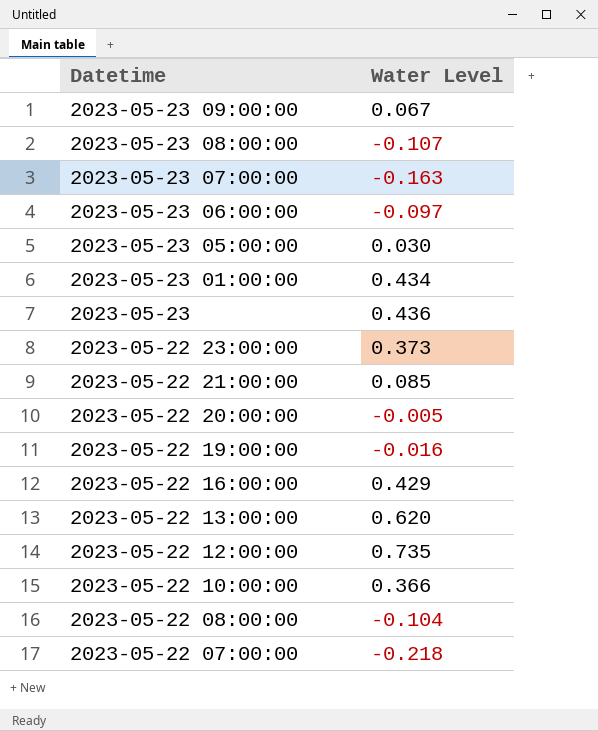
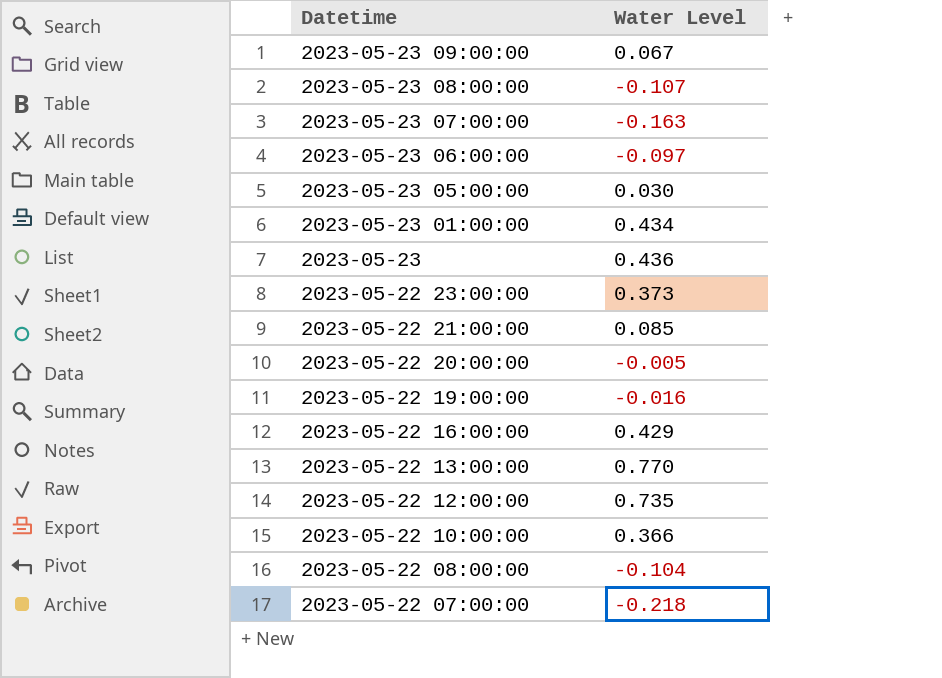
2023-05-22 13:00:00 | Water Level: 0.620 -> 0.770

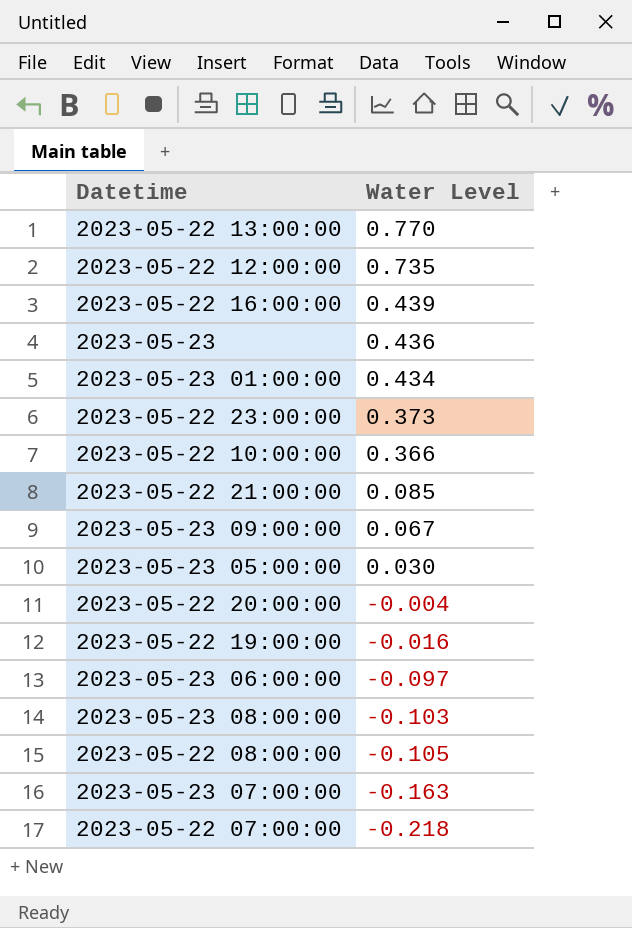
row order: Datetime descending -> Water Level descending
2023-05-22 16:00:00 | Water Level: 0.429 -> 0.439
2023-05-22 20:00:00 | Water Level: -0.005 -> -0.004
2023-05-23 08:00:00 | Water Level: -0.107 -> -0.103
2023-05-22 08:00:00 | Water Level: -0.104 -> -0.105

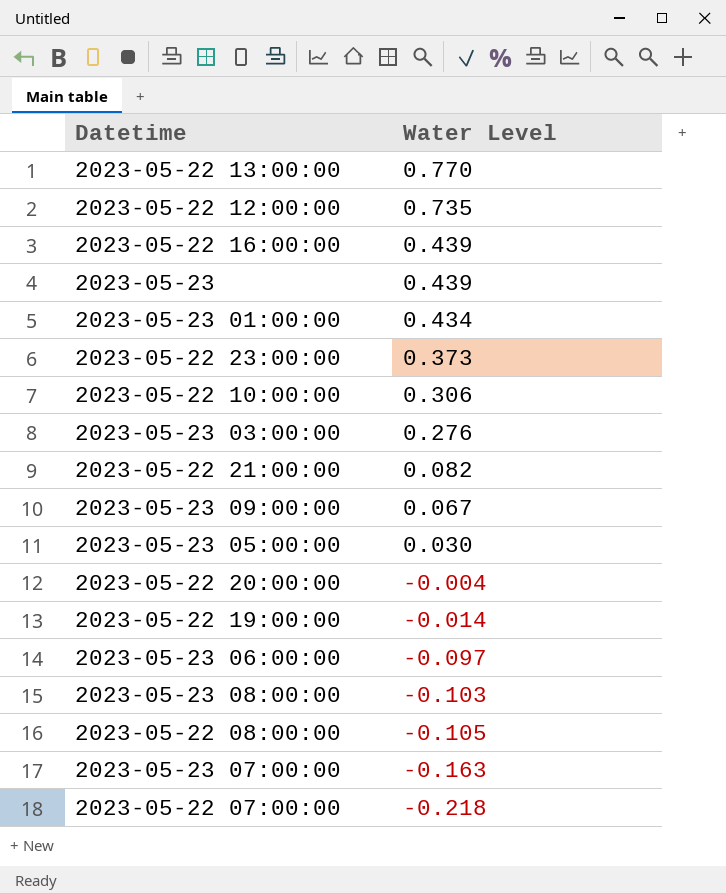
2023-05-23 | Water Level: 0.436 -> 0.439
2023-05-22 10:00:00 | Water Level: 0.366 -> 0.306
row 2023-05-23 03:00:00: none -> 0.276
2023-05-22 21:00:00 | Water Level: 0.085 -> 0.082
2023-05-22 19:00:00 | Water Level: -0.016 -> -0.014

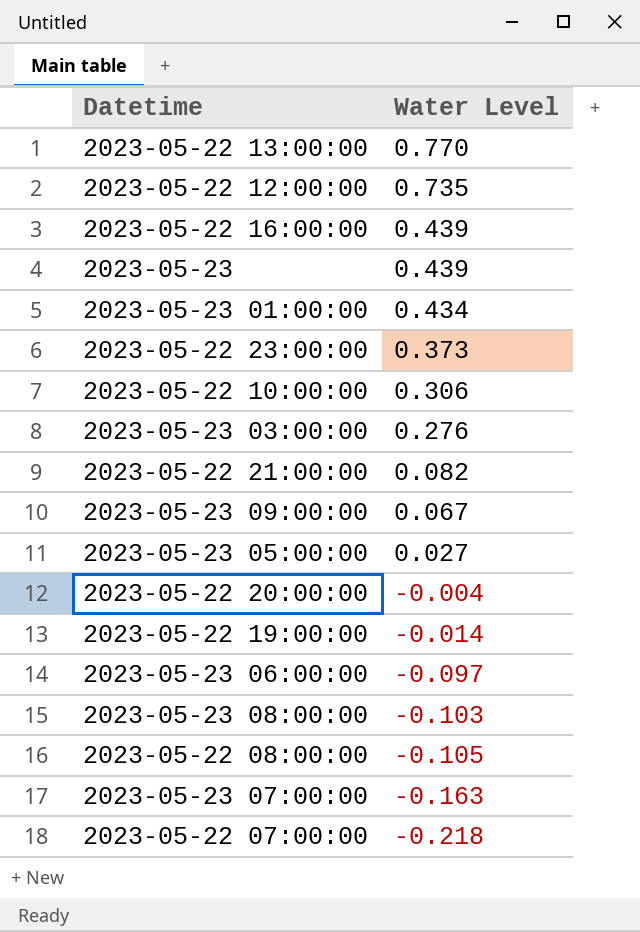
2023-05-23 05:00:00 | Water Level: 0.030 -> 0.027

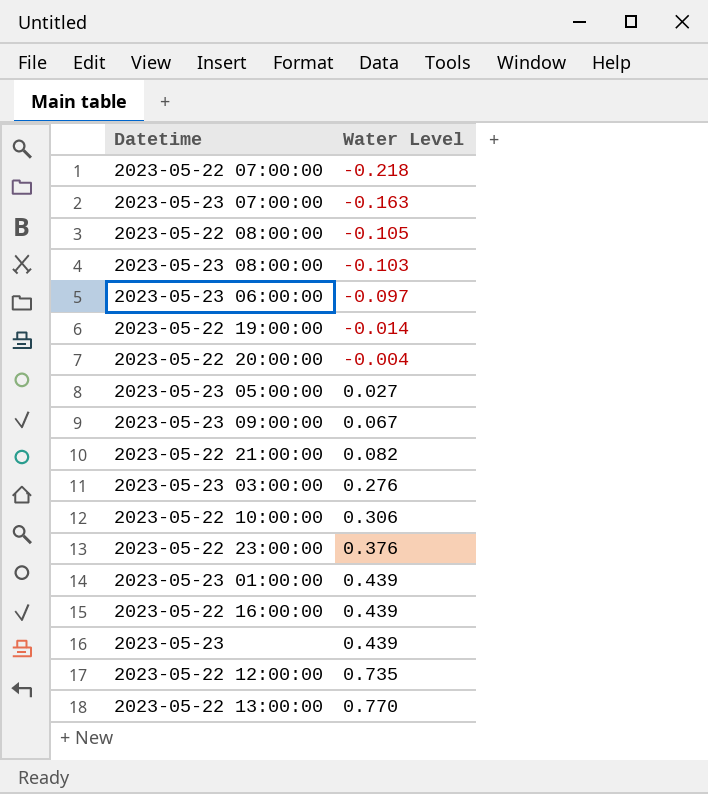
row order: Water Level descending -> Water Level ascending
2023-05-22 23:00:00 | Water Level: 0.373 -> 0.376
2023-05-23 01:00:00 | Water Level: 0.434 -> 0.439

